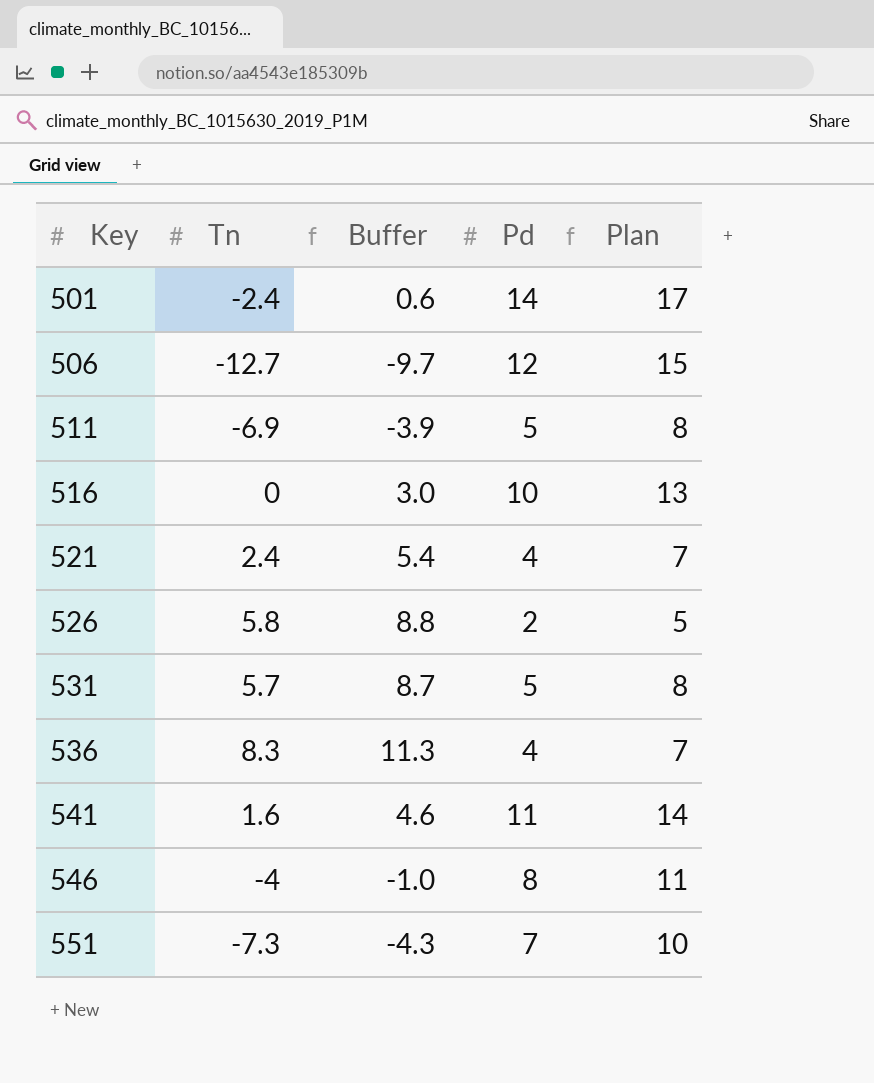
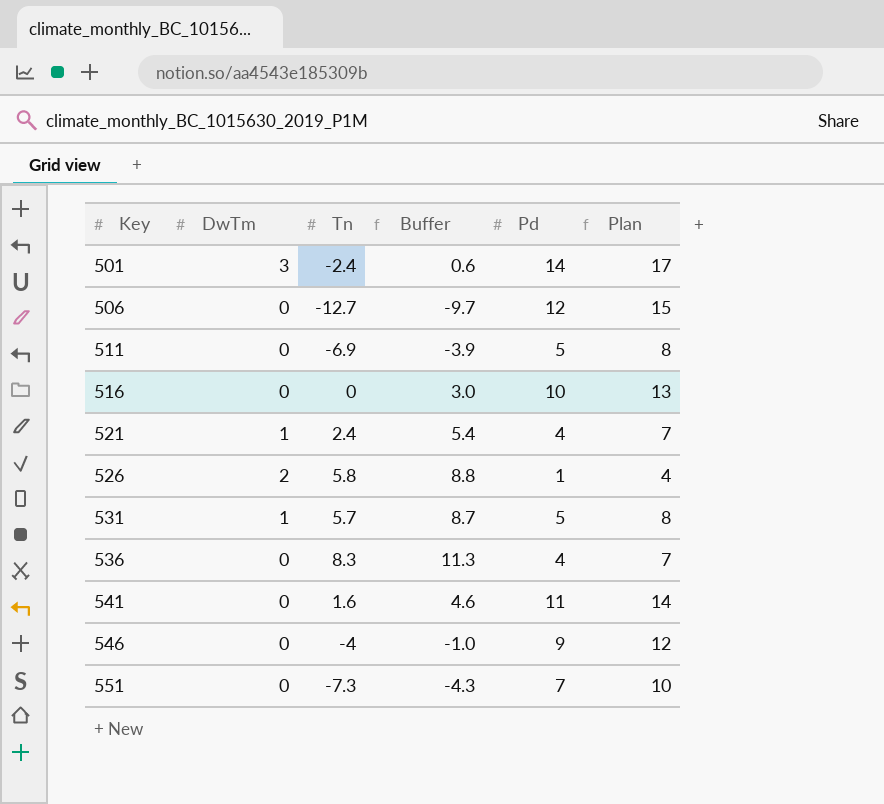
column DwTm | position: none -> 2
526 | Pd: 2 -> 1
526 | Plan: 5 -> 4
546 | Pd: 8 -> 9
546 | Plan: 11 -> 12

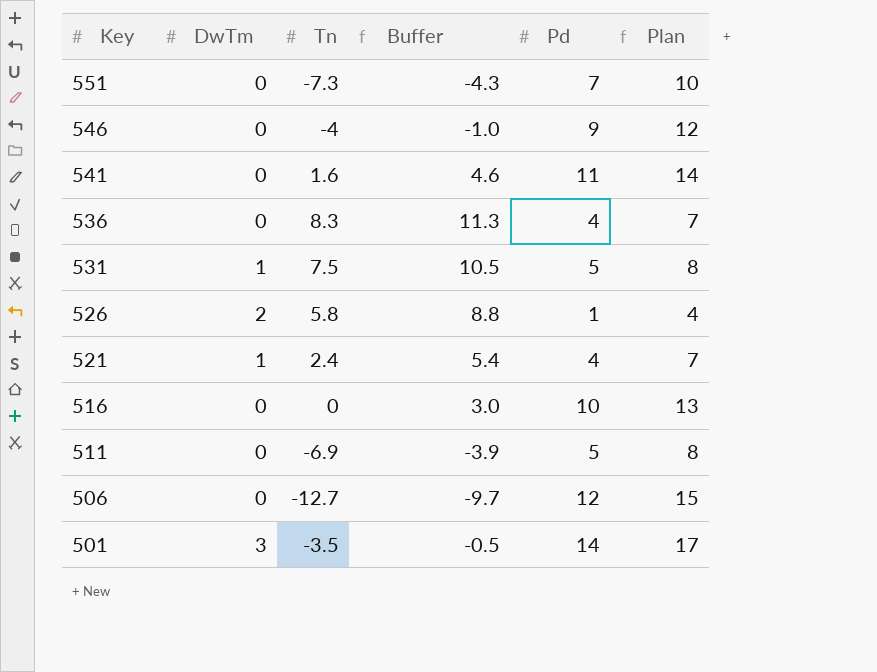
row order: Key ascending -> Key descending
531 | Tn: 5.7 -> 7.5
531 | Buffer: 8.7 -> 10.5
501 | Tn: -2.4 -> -3.5
501 | Buffer: 0.6 -> -0.5

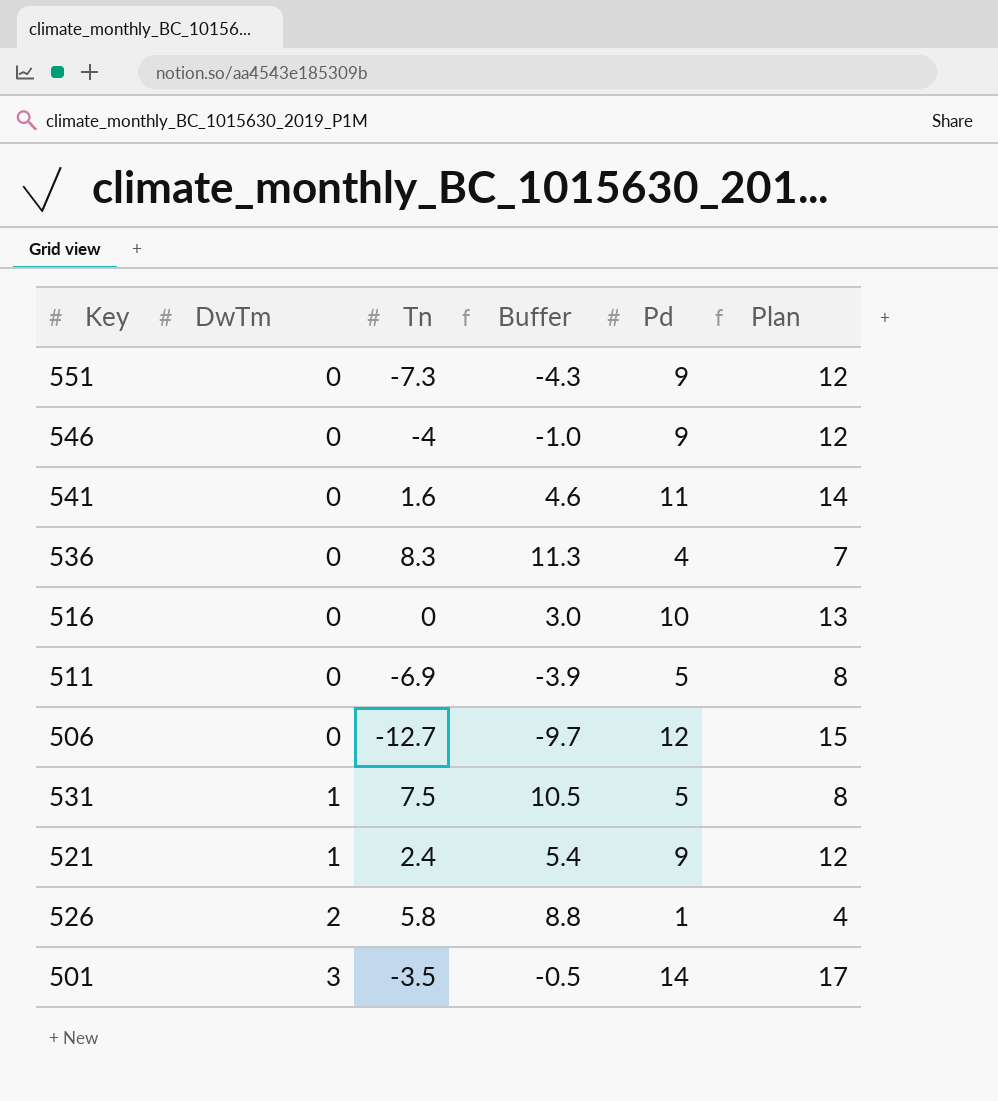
row order: Key descending -> DwTm ascending
551 | Pd: 7 -> 9
551 | Plan: 10 -> 12
521 | Pd: 4 -> 9
521 | Plan: 7 -> 12

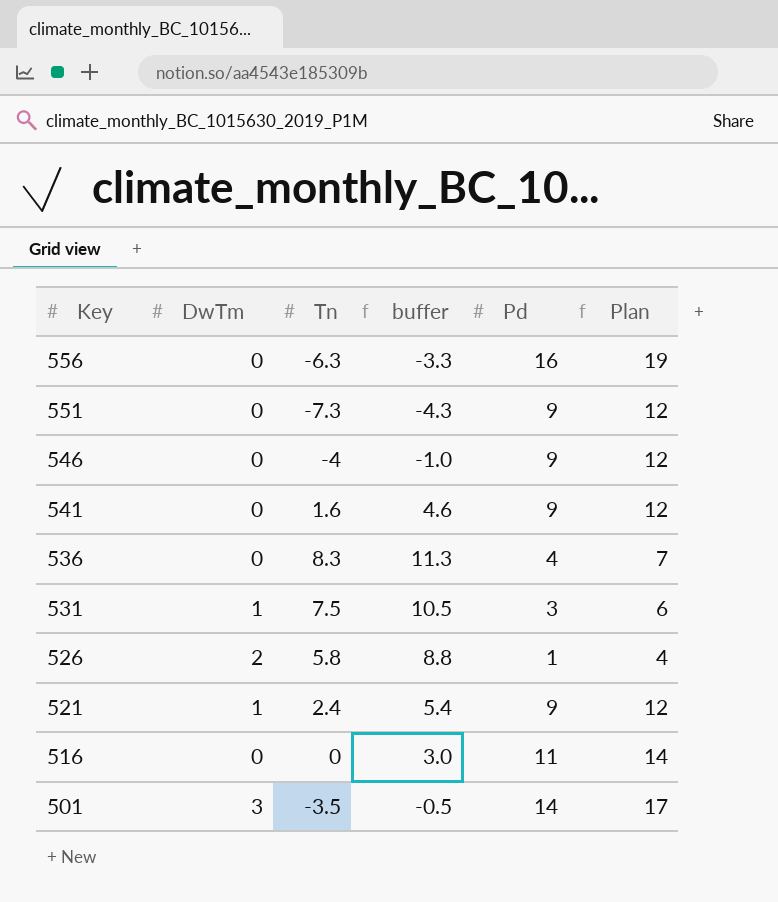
row order: DwTm ascending -> Key descending
column name: Buffer -> buffer
row 511: 0 | -6.9 | -3.9 | 5 | 8 -> none
row 506: 0 | -12.7 | -9.7 | 12 | 15 -> none
row 556: none -> 0 | -6.3 | -3.3 | 16 | 19
541 | Pd: 11 -> 9
541 | Plan: 14 -> 12
531 | Pd: 5 -> 3
531 | Plan: 8 -> 6
516 | Pd: 10 -> 11
516 | Plan: 13 -> 14

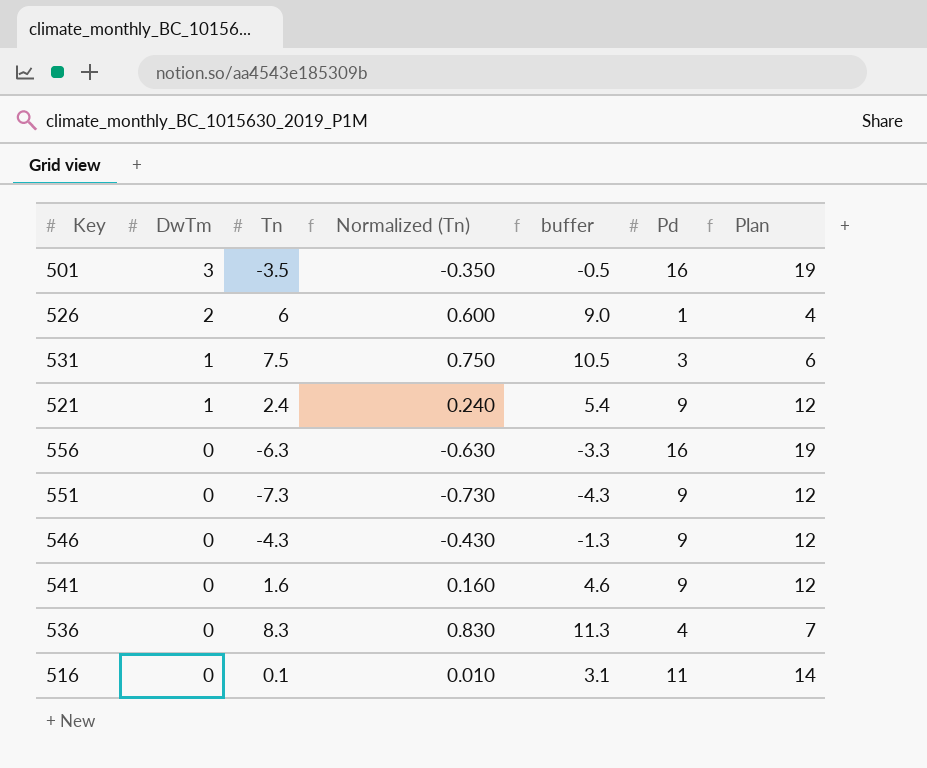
row order: Key descending -> DwTm descending
column Normalized (Tn) | formula: none -> [Tn] * 0.1
501 | Pd: 14 -> 16
501 | Plan: 17 -> 19
526 | Tn: 5.8 -> 6
526 | buffer: 8.8 -> 9.0
546 | Tn: -4 -> -4.3
546 | buffer: -1.0 -> -1.3
516 | Tn: 0 -> 0.1
516 | buffer: 3.0 -> 3.1

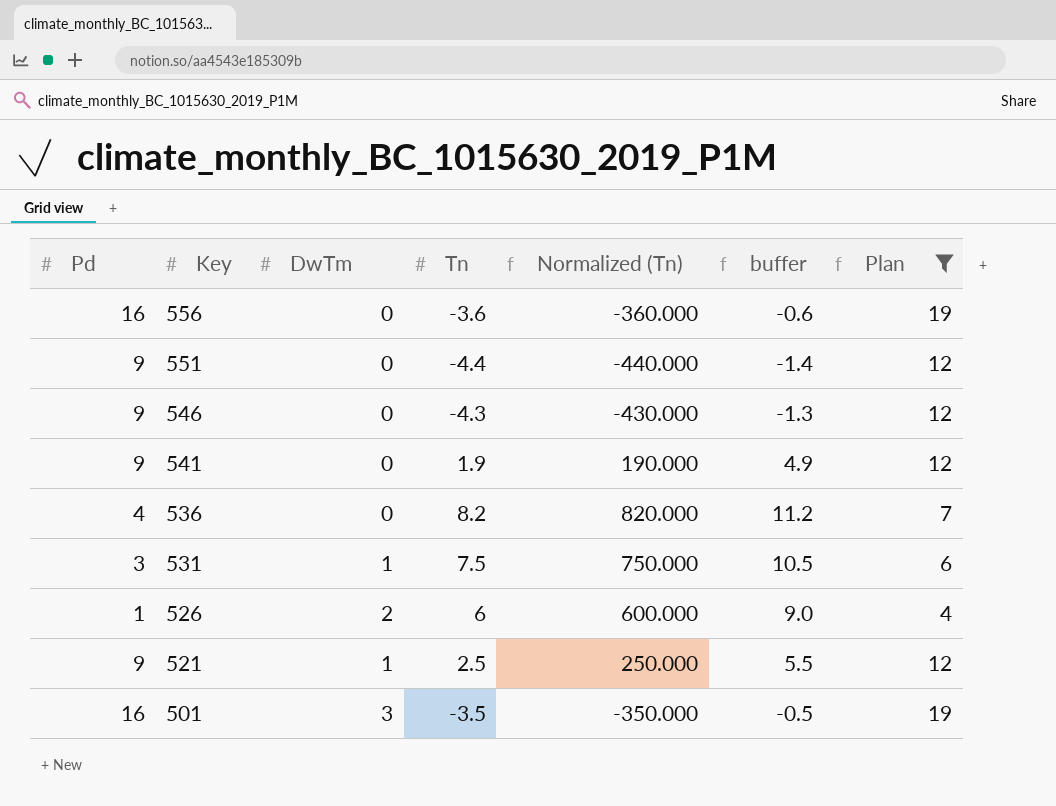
filter: none -> Plan != 14
row order: DwTm descending -> Key descending
column Pd | position: 6 -> 1
column Normalized (Tn) | formula: [Tn] * 0.1 -> [Tn] * 100
556 | Tn: -6.3 -> -3.6
556 | buffer: -3.3 -> -0.6
551 | Tn: -7.3 -> -4.4
551 | buffer: -4.3 -> -1.4
541 | Tn: 1.6 -> 1.9
541 | buffer: 4.6 -> 4.9
536 | Tn: 8.3 -> 8.2
536 | buffer: 11.3 -> 11.2
521 | Tn: 2.4 -> 2.5
521 | buffer: 5.4 -> 5.5

